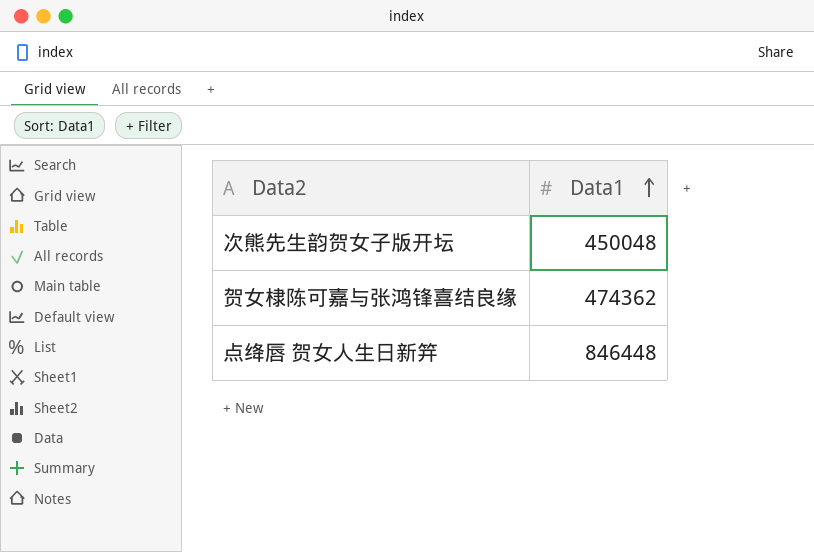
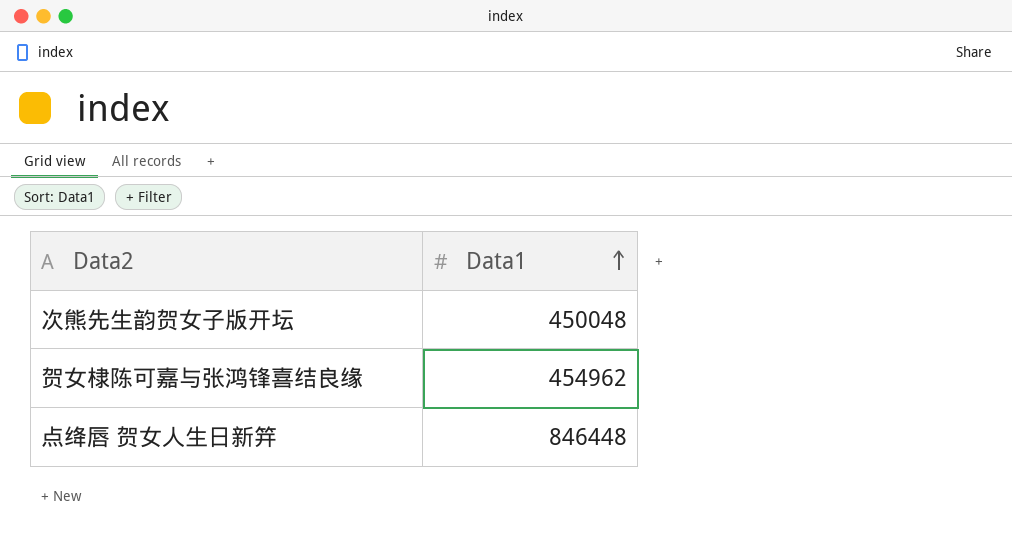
贺女棣陈可嘉与张鸿锋喜结良缘 | Data1: 474362 -> 454962

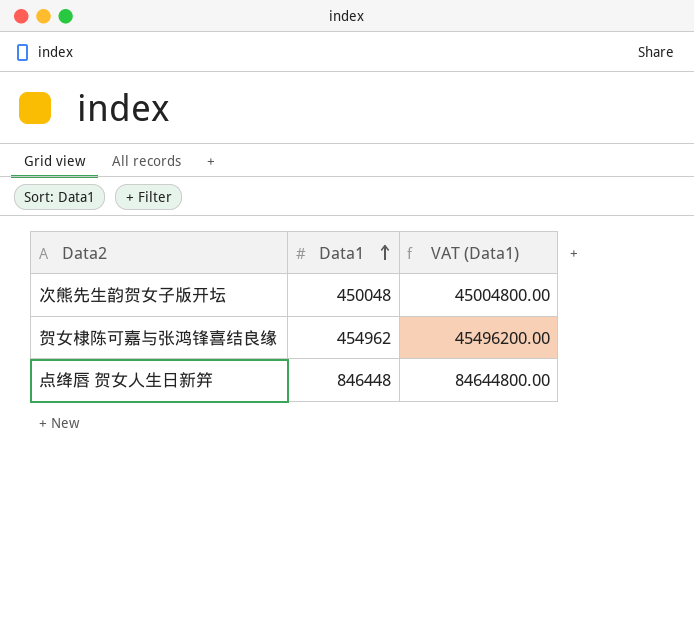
column VAT (Data1) | formula: none -> [Data1] * 100

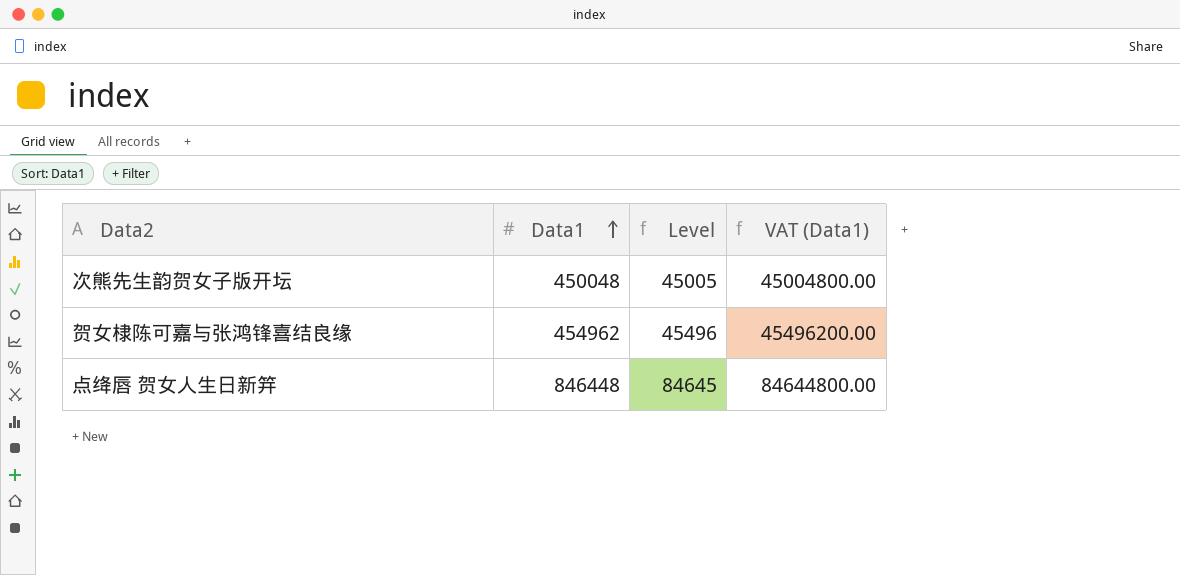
column Level | formula: none -> [Data1] * 0.1

